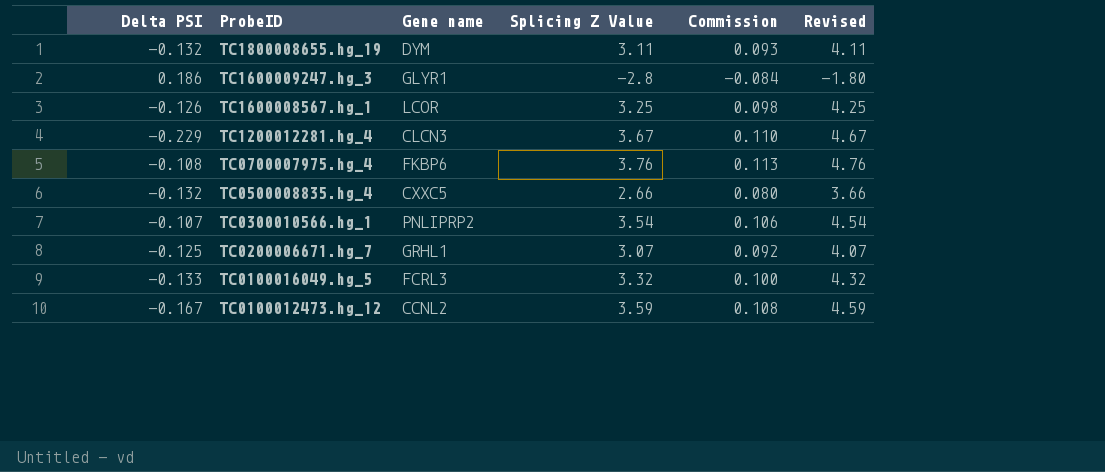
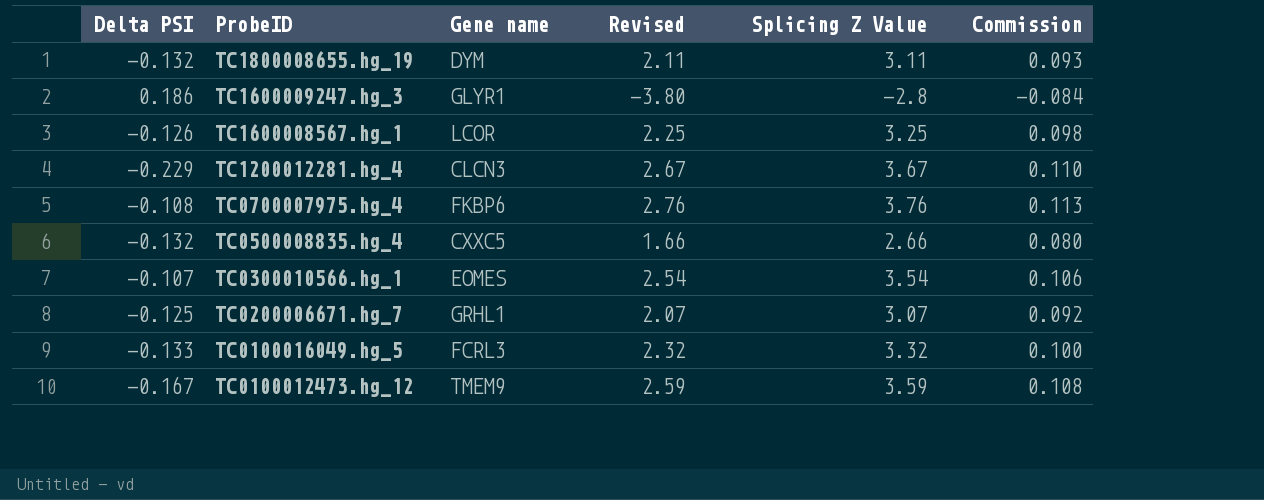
column Revised | formula: [Splicing Z Value] + 1 -> [Splicing Z Value] - 1
column Revised | position: 6 -> 4
TC0300010566.hg_1 | Gene name: PNLIPRP2 -> EOMES
TC0100012473.hg_12 | Gene name: CCNL2 -> TMEM9

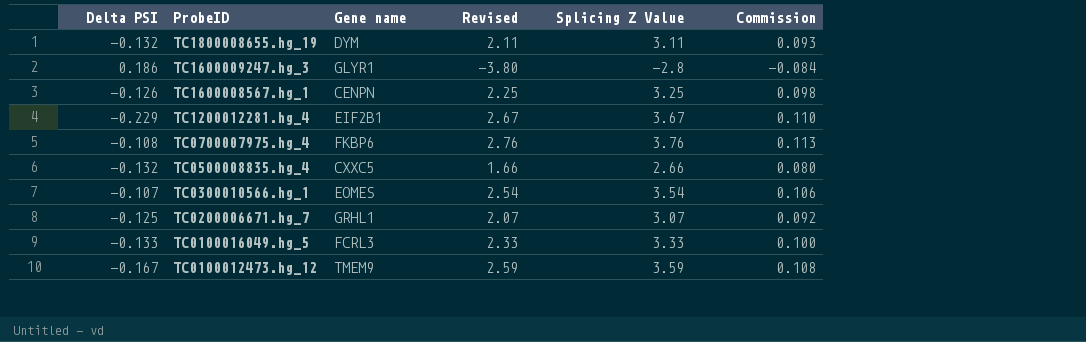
TC1600008567.hg_1 | Gene name: LCOR -> CENPN
TC1200012281.hg_4 | Gene name: CLCN3 -> EIF2B1
TC0100016049.hg_5 | Revised: 2.32 -> 2.33
TC0100016049.hg_5 | Splicing Z Value: 3.32 -> 3.33

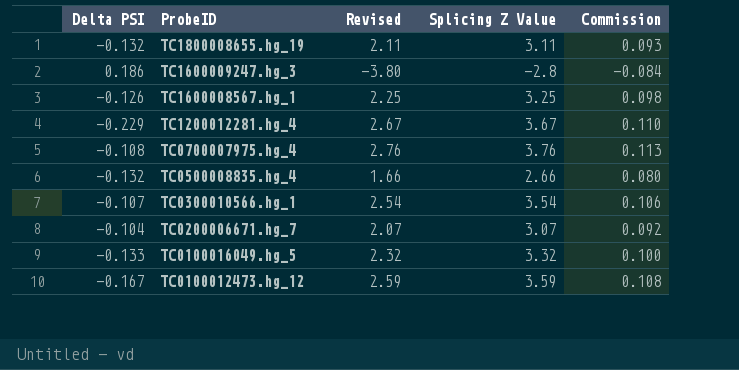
column Gene name | position: 3 -> none
TC0200006671.hg_7 | Delta PSI: -0.125 -> -0.104
TC0100016049.hg_5 | Revised: 2.33 -> 2.32
TC0100016049.hg_5 | Splicing Z Value: 3.33 -> 3.32

